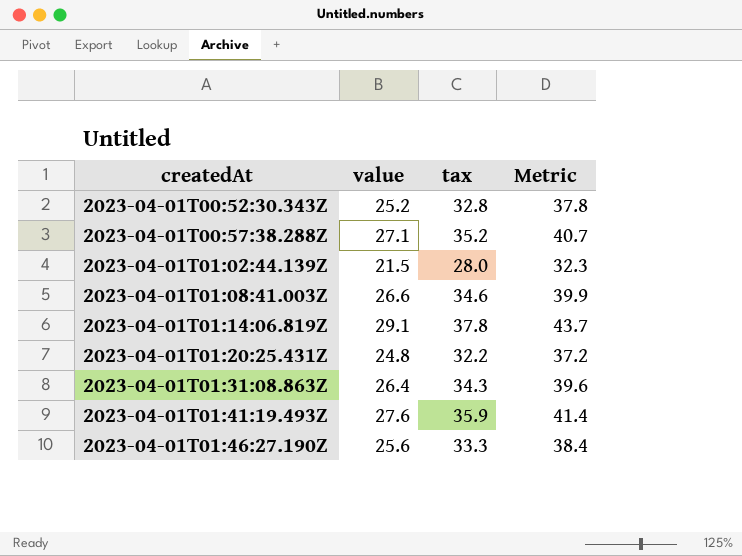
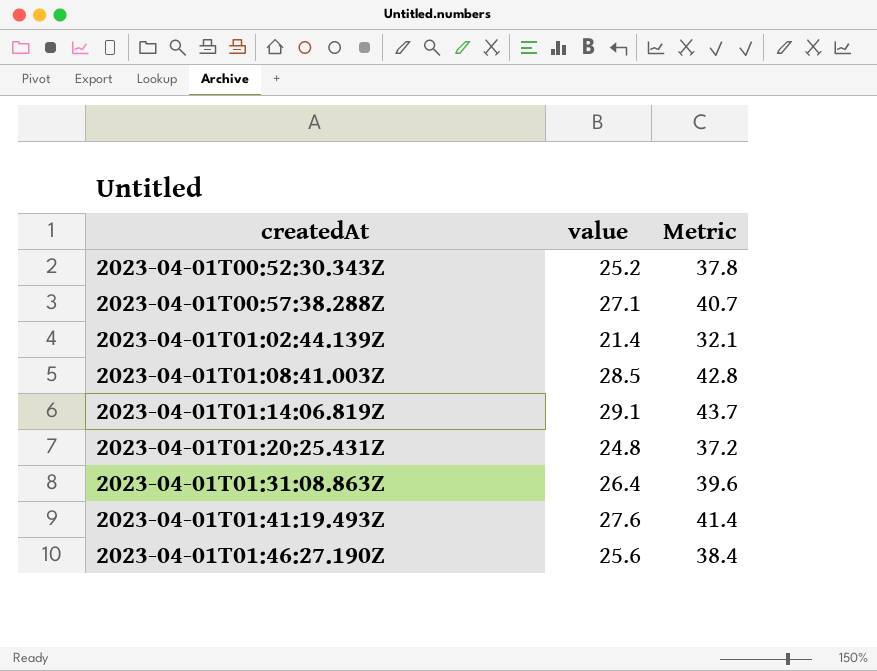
column tax | formula: [value] * 1.3 -> none
2023-04-01T01:02:44.139Z | value: 21.5 -> 21.4
2023-04-01T01:02:44.139Z | Metric: 32.3 -> 32.1
2023-04-01T01:08:41.003Z | value: 26.6 -> 28.5
2023-04-01T01:08:41.003Z | Metric: 39.9 -> 42.8

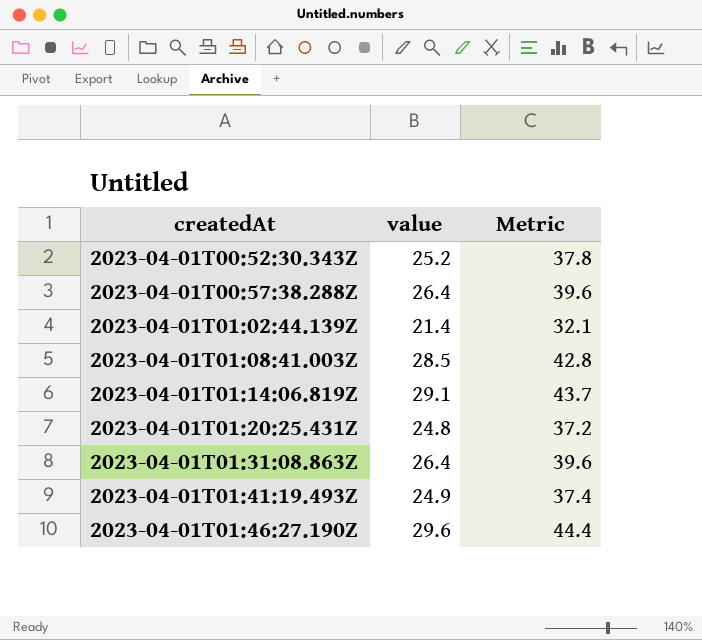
2023-04-01T00:57:38.288Z | value: 27.1 -> 26.4
2023-04-01T00:57:38.288Z | Metric: 40.7 -> 39.6
2023-04-01T01:41:19.493Z | value: 27.6 -> 24.9
2023-04-01T01:41:19.493Z | Metric: 41.4 -> 37.4
2023-04-01T01:46:27.190Z | value: 25.6 -> 29.6
2023-04-01T01:46:27.190Z | Metric: 38.4 -> 44.4

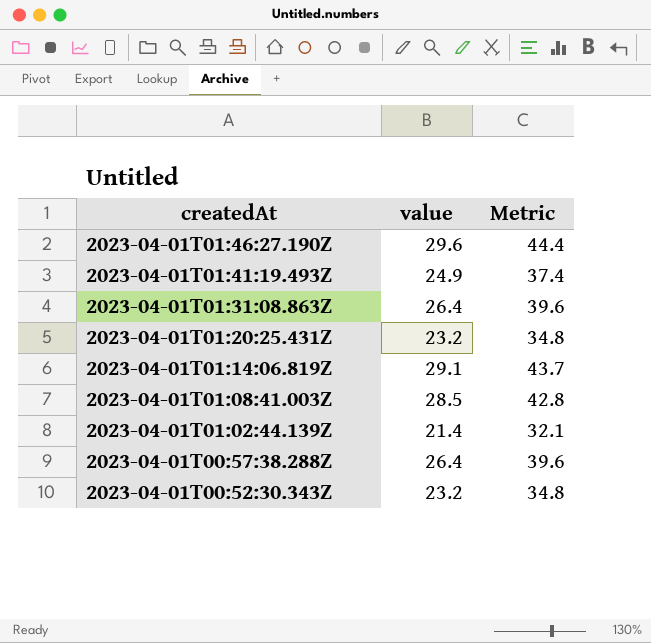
row order: createdAt ascending -> createdAt descending
2023-04-01T01:20:25.431Z | value: 24.8 -> 23.2
2023-04-01T01:20:25.431Z | Metric: 37.2 -> 34.8
2023-04-01T00:52:30.343Z | value: 25.2 -> 23.2
2023-04-01T00:52:30.343Z | Metric: 37.8 -> 34.8

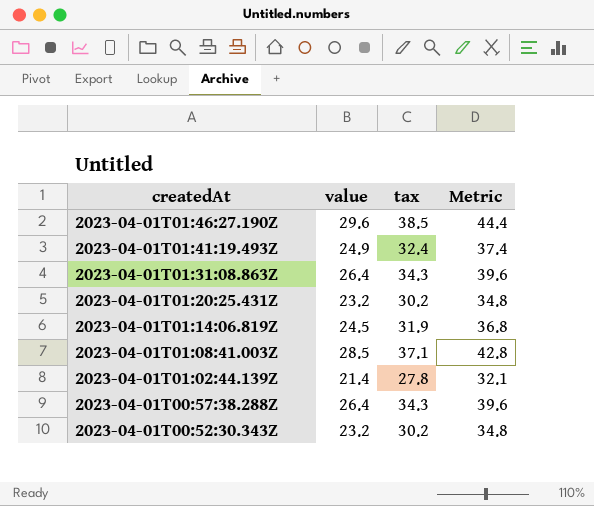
column tax | formula: none -> [value] * 1.3
2023-04-01T01:14:06.819Z | value: 29.1 -> 24.5
2023-04-01T01:14:06.819Z | Metric: 43.7 -> 36.8

